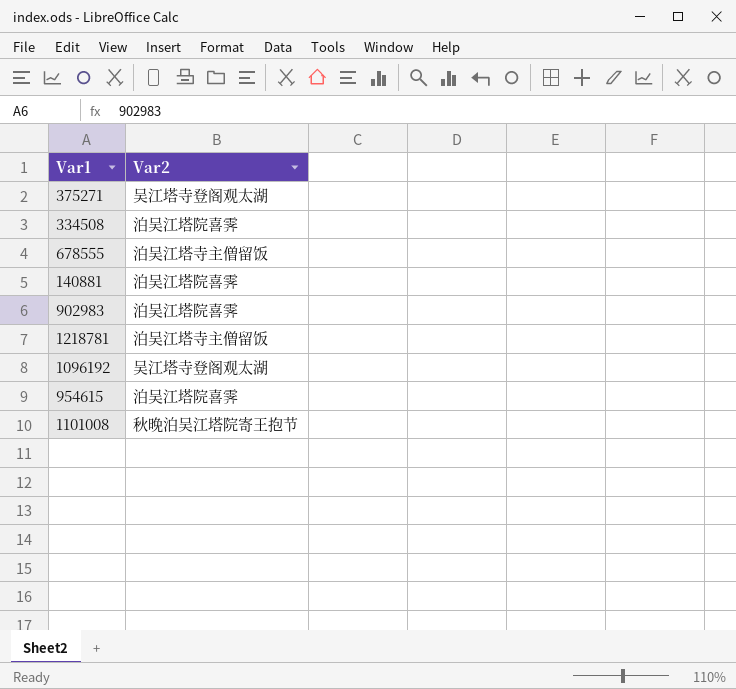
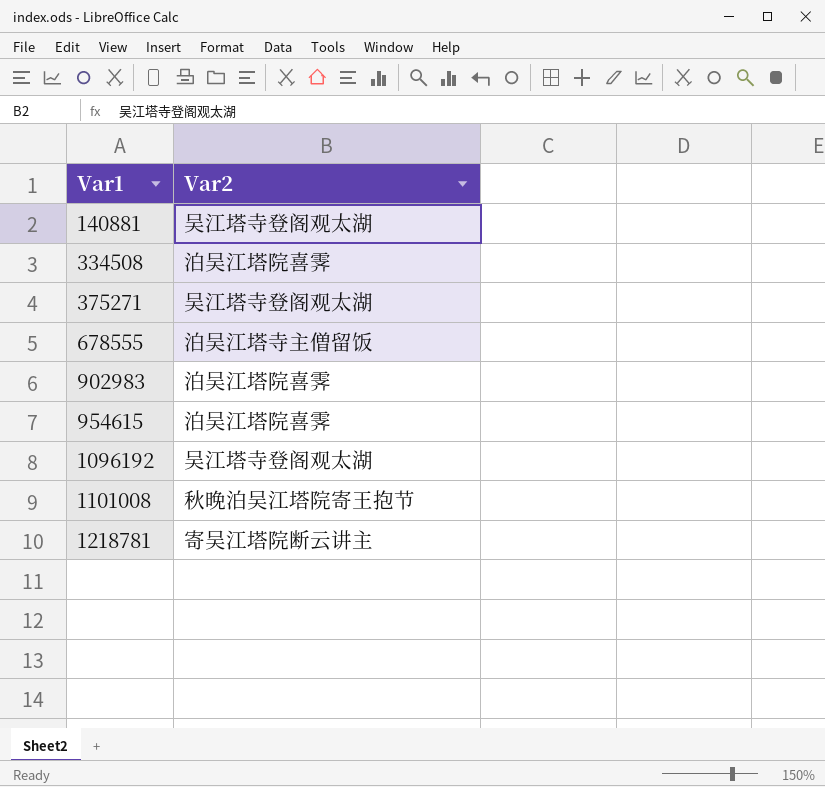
row order: none -> Var1 ascending
140881 | Var2: 泊吴江塔院喜霁 -> 吴江塔寺登阁观太湖
1218781 | Var2: 泊吴江塔寺主僧留饭 -> 寄吴江塔院断云讲主

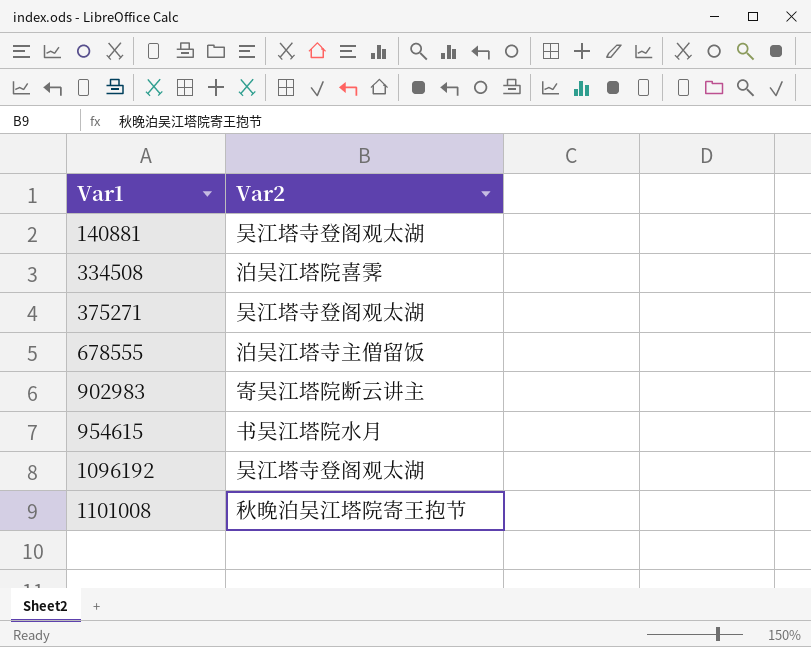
row 1218781: 寄吴江塔院断云讲主 -> none
902983 | Var2: 泊吴江塔院喜霁 -> 寄吴江塔院断云讲主
954615 | Var2: 泊吴江塔院喜霁 -> 书吴江塔院水月

